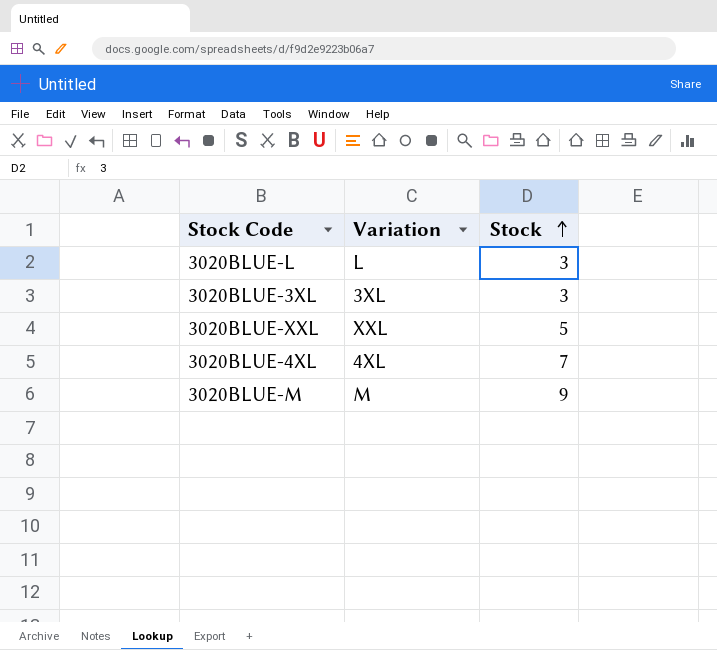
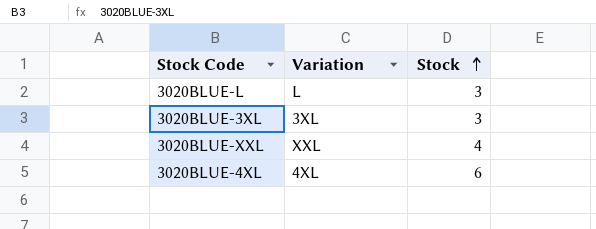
row 3020BLUE-M: M | 9 -> none
3020BLUE-XXL | Stock: 5 -> 4
3020BLUE-4XL | Stock: 7 -> 6

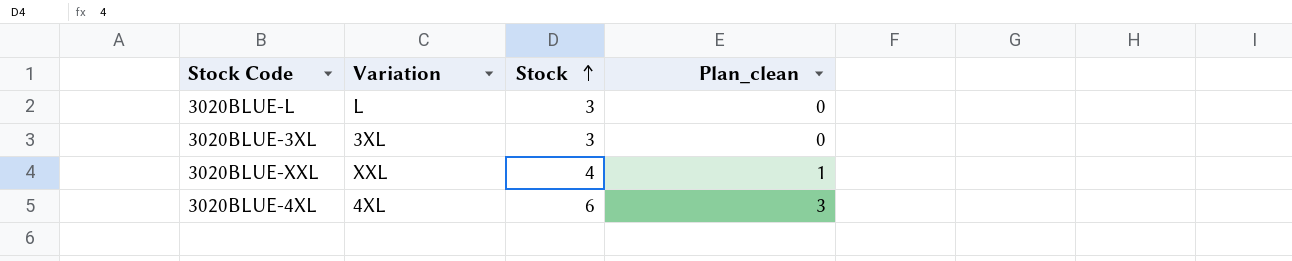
column Plan_clean | formula: none -> [Stock] - 3

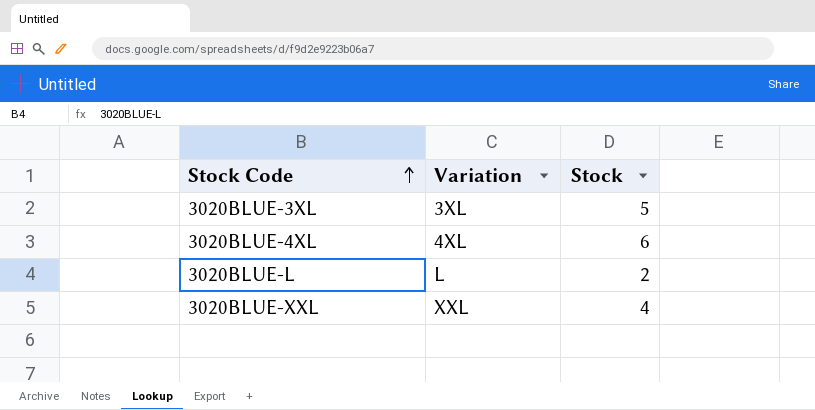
row order: Stock ascending -> Stock Code ascending
column Plan_clean | formula: [Stock] - 3 -> none
3020BLUE-3XL | Stock: 3 -> 5
3020BLUE-L | Stock: 3 -> 2

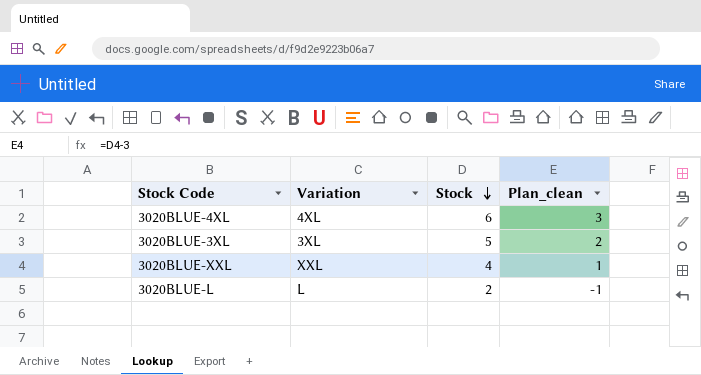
row order: Stock Code ascending -> Stock descending
column Plan_clean | formula: none -> [Stock] - 3

